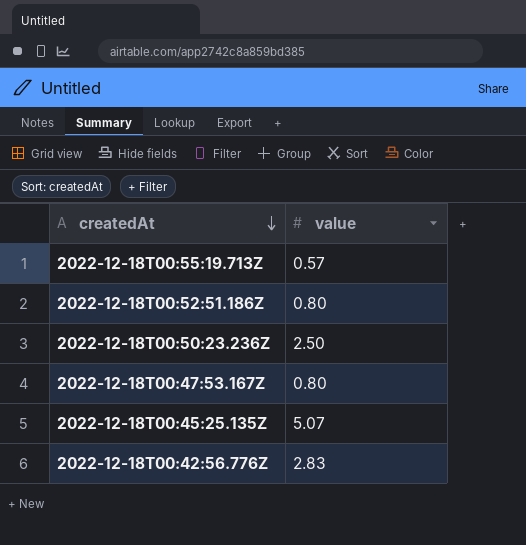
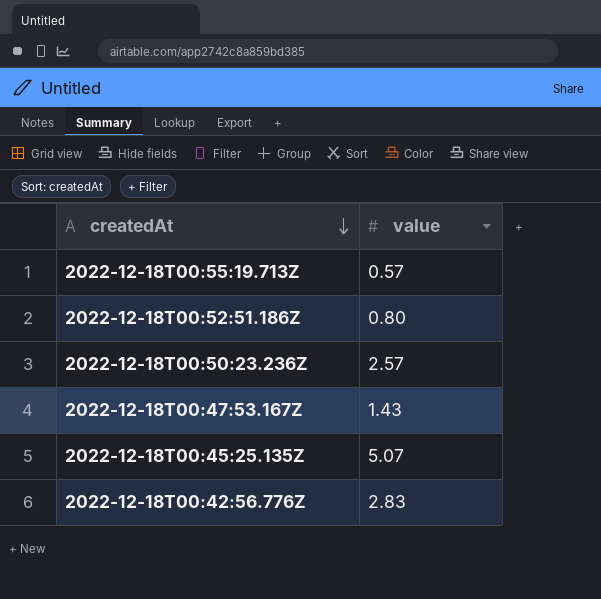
2022-12-18T00:50:23.236Z | value: 2.50 -> 2.57
2022-12-18T00:47:53.167Z | value: 0.80 -> 1.43

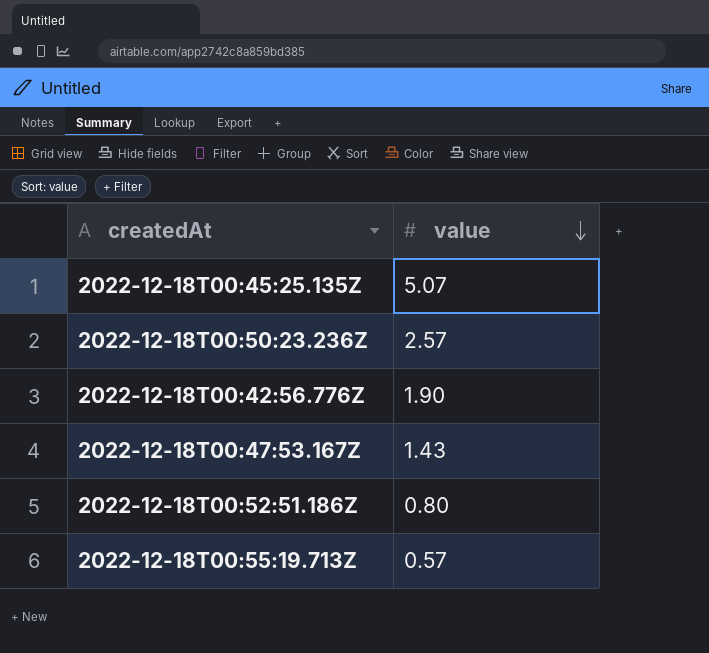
row order: createdAt descending -> value descending
2022-12-18T00:42:56.776Z | value: 2.83 -> 1.90

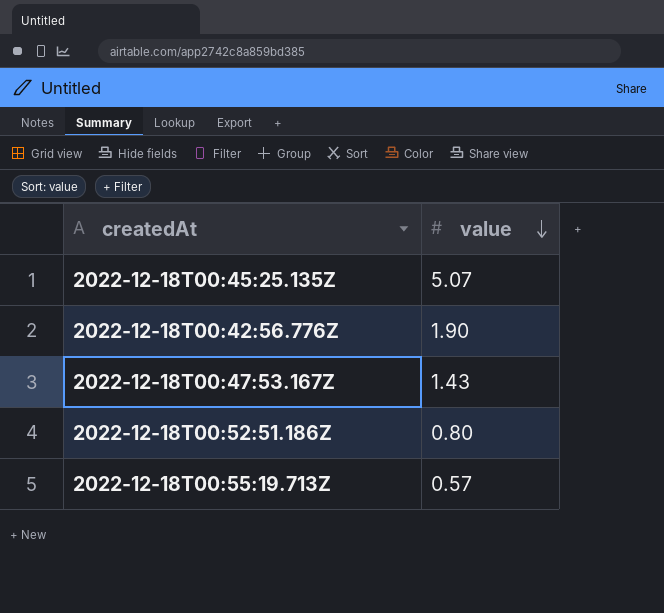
row 2022-12-18T00:50:23.236Z: 2.57 -> none

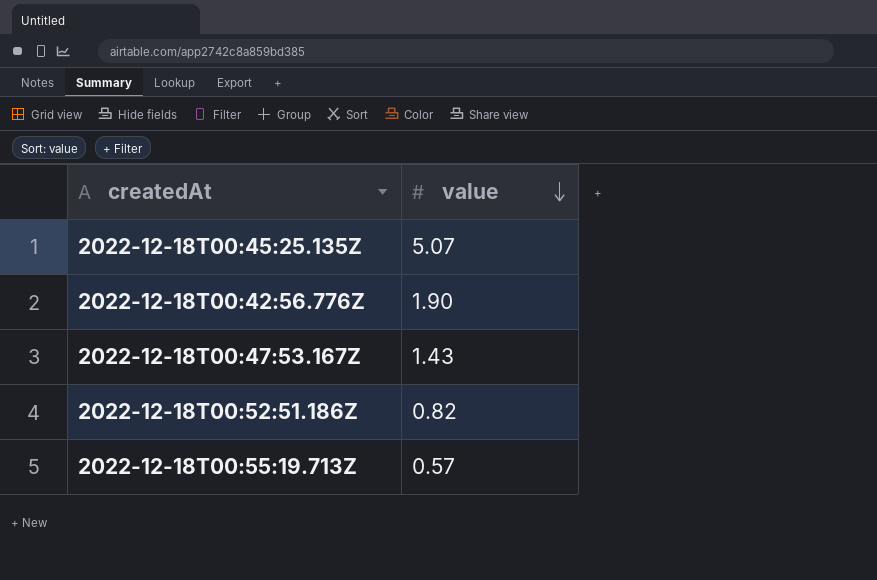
2022-12-18T00:52:51.186Z | value: 0.80 -> 0.82

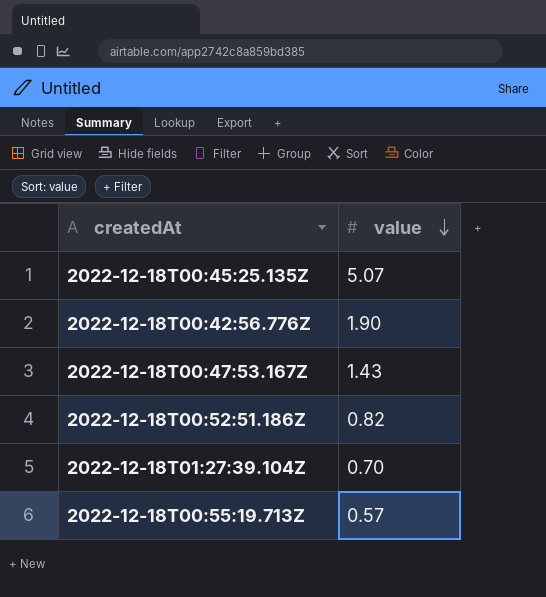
row 2022-12-18T01:27:39.104Z: none -> 0.70

